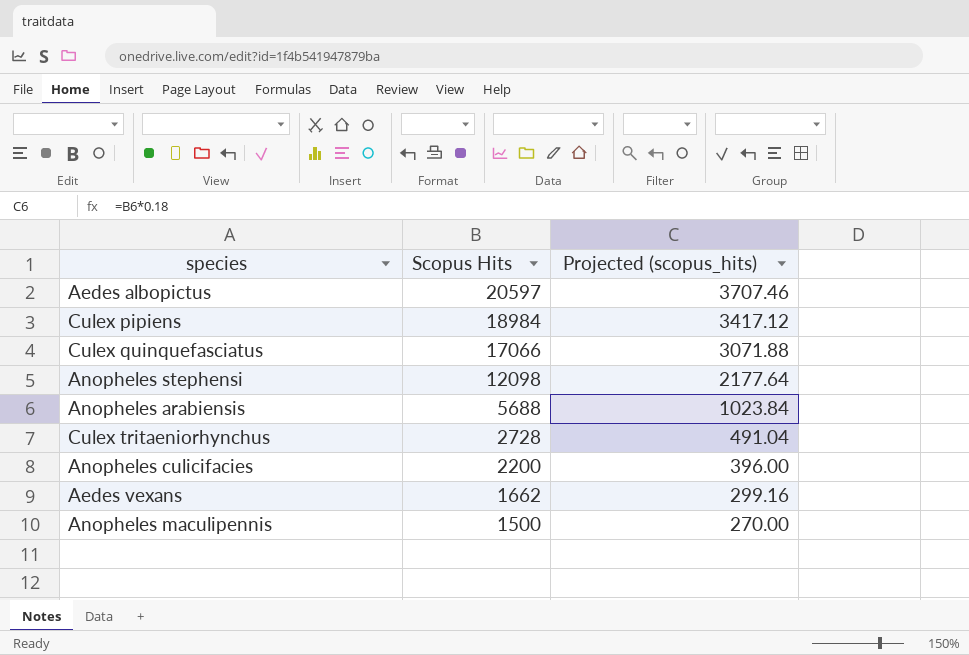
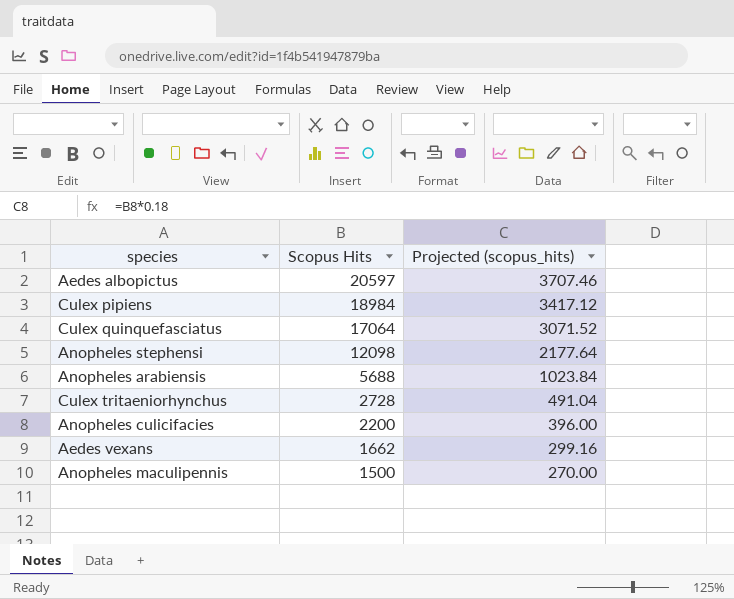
Culex quinquefasciatus | Scopus Hits: 17066 -> 17064
Culex quinquefasciatus | Projected (scopus_hits): 3071.88 -> 3071.52

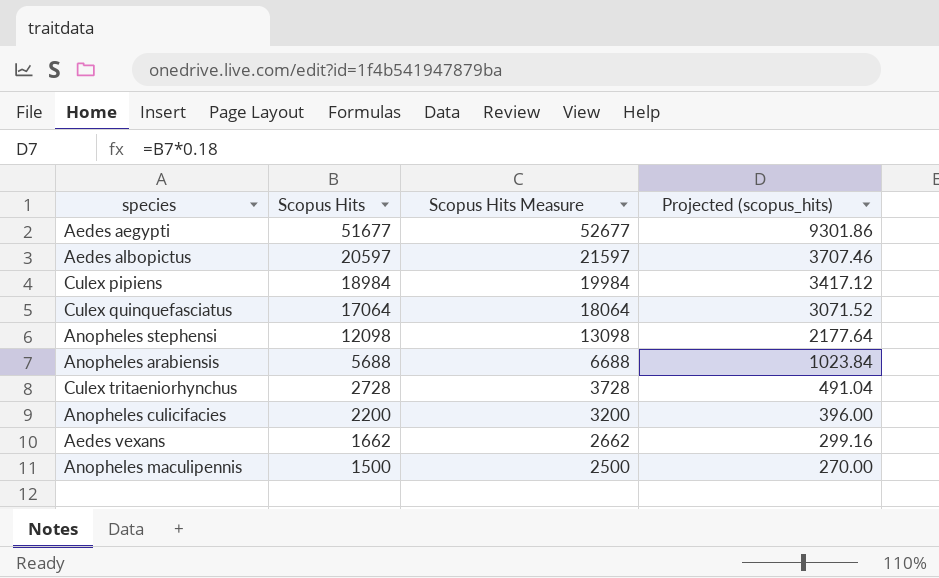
column Scopus Hits Measure | formula: none -> [Scopus Hits] + 1000
row Aedes aegypti: none -> 51677 | 52677 | 9301.86

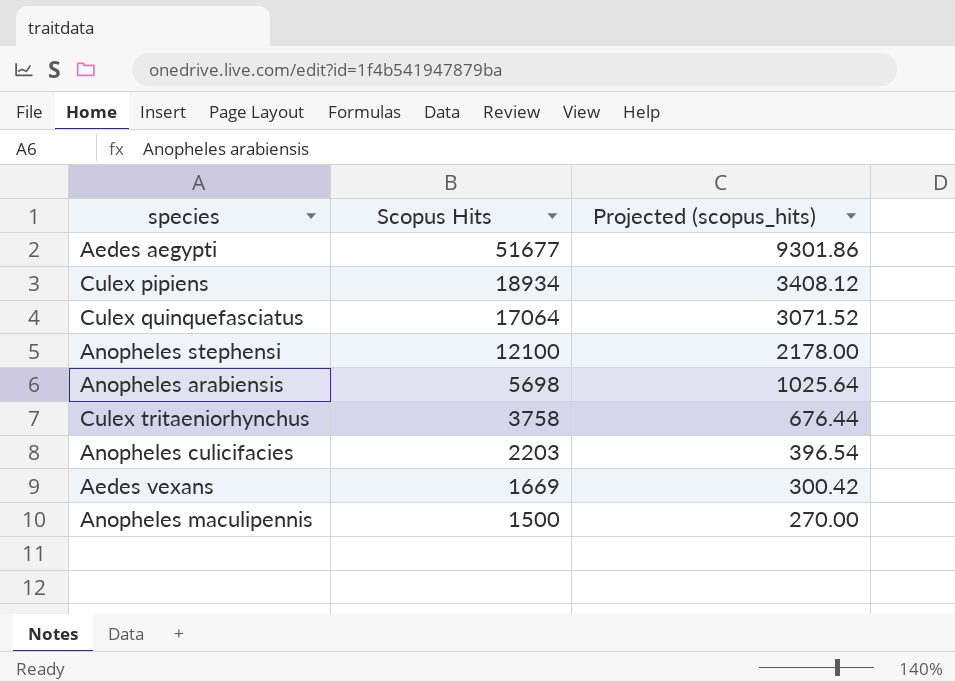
column Scopus Hits Measure | formula: [Scopus Hits] + 1000 -> none
row Aedes albopictus: 20597 | 21597 | 3707.46 -> none
Culex pipiens | Scopus Hits: 18984 -> 18934
Culex pipiens | Projected (scopus_hits): 3417.12 -> 3408.12
Anopheles stephensi | Scopus Hits: 12098 -> 12100
Anopheles stephensi | Projected (scopus_hits): 2177.64 -> 2178.00
Anopheles arabiensis | Scopus Hits: 5688 -> 5698
Anopheles arabiensis | Projected (scopus_hits): 1023.84 -> 1025.64
Culex tritaeniorhynchus | Scopus Hits: 2728 -> 3758
Culex tritaeniorhynchus | Projected (scopus_hits): 491.04 -> 676.44
Anopheles culicifacies | Scopus Hits: 2200 -> 2203
Anopheles culicifacies | Projected (scopus_hits): 396.00 -> 396.54
Aedes vexans | Scopus Hits: 1662 -> 1669
Aedes vexans | Projected (scopus_hits): 299.16 -> 300.42

